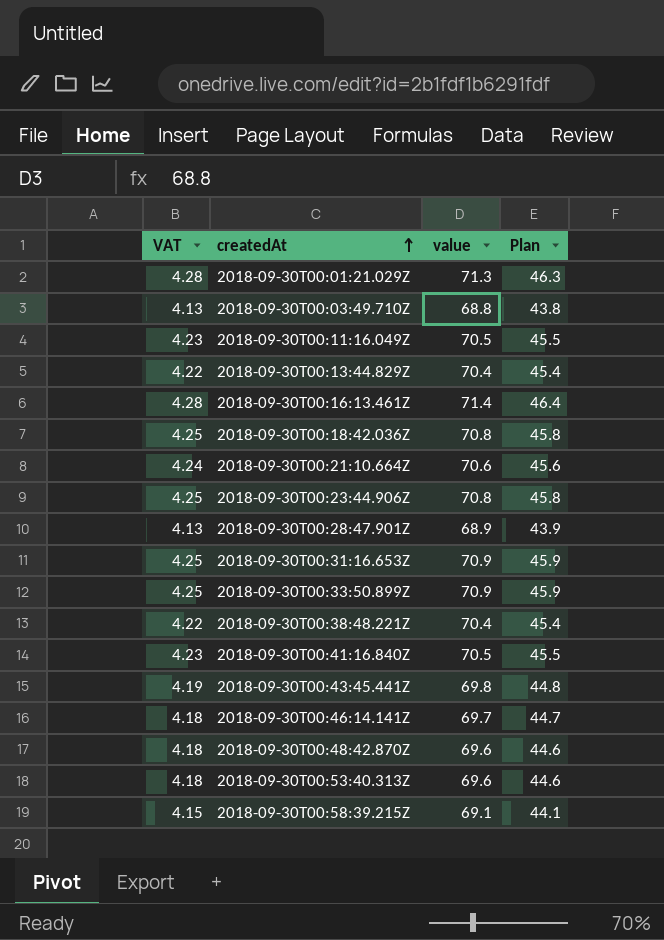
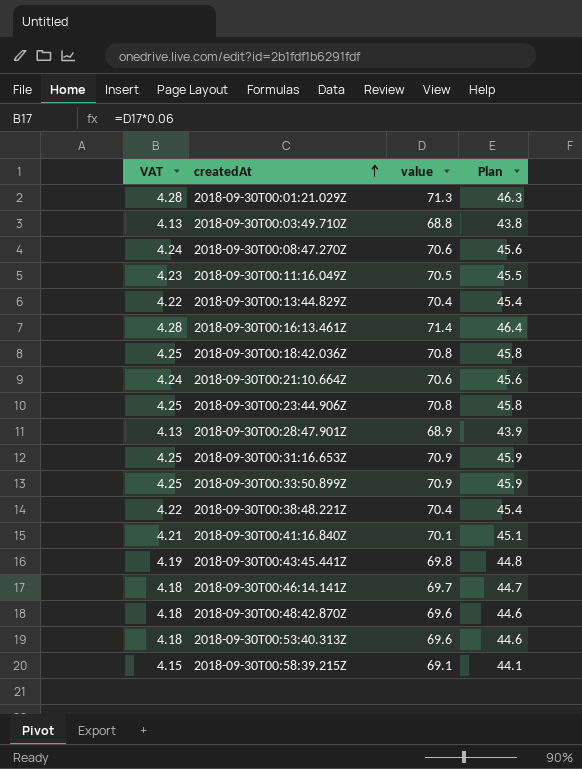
row 2018-09-30T00:08:47.270Z: none -> 4.24 | 70.6 | 45.6
2018-09-30T00:41:16.840Z | VAT: 4.23 -> 4.21
2018-09-30T00:41:16.840Z | value: 70.5 -> 70.1
2018-09-30T00:41:16.840Z | Plan: 45.5 -> 45.1

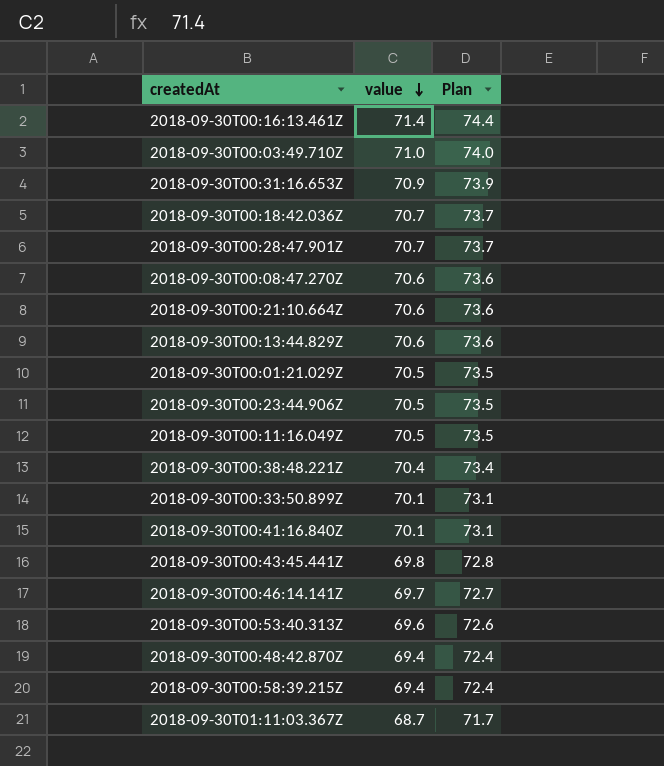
row order: createdAt ascending -> value descending
column VAT | formula: [value] * 0.06 -> none
column Plan | formula: [value] - 25 -> [value] + 3
2018-09-30T00:03:49.710Z | value: 68.8 -> 71.0
2018-09-30T00:18:42.036Z | value: 70.8 -> 70.7
2018-09-30T00:28:47.901Z | value: 68.9 -> 70.7
2018-09-30T00:13:44.829Z | value: 70.4 -> 70.6
2018-09-30T00:01:21.029Z | value: 71.3 -> 70.5
2018-09-30T00:23:44.906Z | value: 70.8 -> 70.5
2018-09-30T00:33:50.899Z | value: 70.9 -> 70.1
2018-09-30T00:48:42.870Z | value: 69.6 -> 69.4
2018-09-30T00:58:39.215Z | value: 69.1 -> 69.4
row 2018-09-30T01:11:03.367Z: none -> 68.7 | 71.7

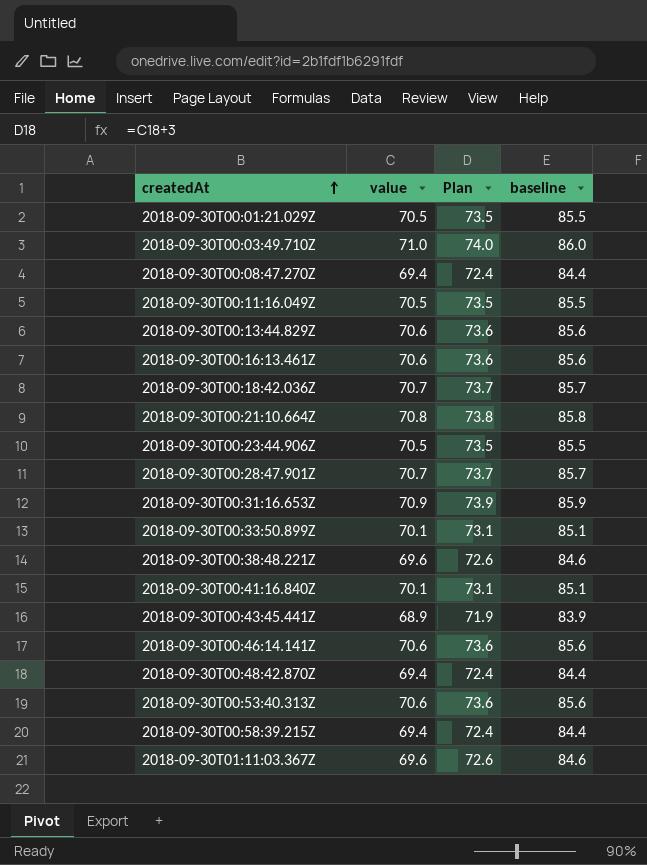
row order: value descending -> createdAt ascending
column baseline | formula: none -> [value] + 15
2018-09-30T00:08:47.270Z | value: 70.6 -> 69.4
2018-09-30T00:08:47.270Z | Plan: 73.6 -> 72.4
2018-09-30T00:16:13.461Z | value: 71.4 -> 70.6
2018-09-30T00:16:13.461Z | Plan: 74.4 -> 73.6
2018-09-30T00:21:10.664Z | value: 70.6 -> 70.8
2018-09-30T00:21:10.664Z | Plan: 73.6 -> 73.8
2018-09-30T00:38:48.221Z | value: 70.4 -> 69.6
2018-09-30T00:38:48.221Z | Plan: 73.4 -> 72.6
2018-09-30T00:43:45.441Z | value: 69.8 -> 68.9
2018-09-30T00:43:45.441Z | Plan: 72.8 -> 71.9
2018-09-30T00:46:14.141Z | value: 69.7 -> 70.6
2018-09-30T00:46:14.141Z | Plan: 72.7 -> 73.6
2018-09-30T00:53:40.313Z | value: 69.6 -> 70.6
2018-09-30T00:53:40.313Z | Plan: 72.6 -> 73.6
2018-09-30T01:11:03.367Z | value: 68.7 -> 69.6
2018-09-30T01:11:03.367Z | Plan: 71.7 -> 72.6

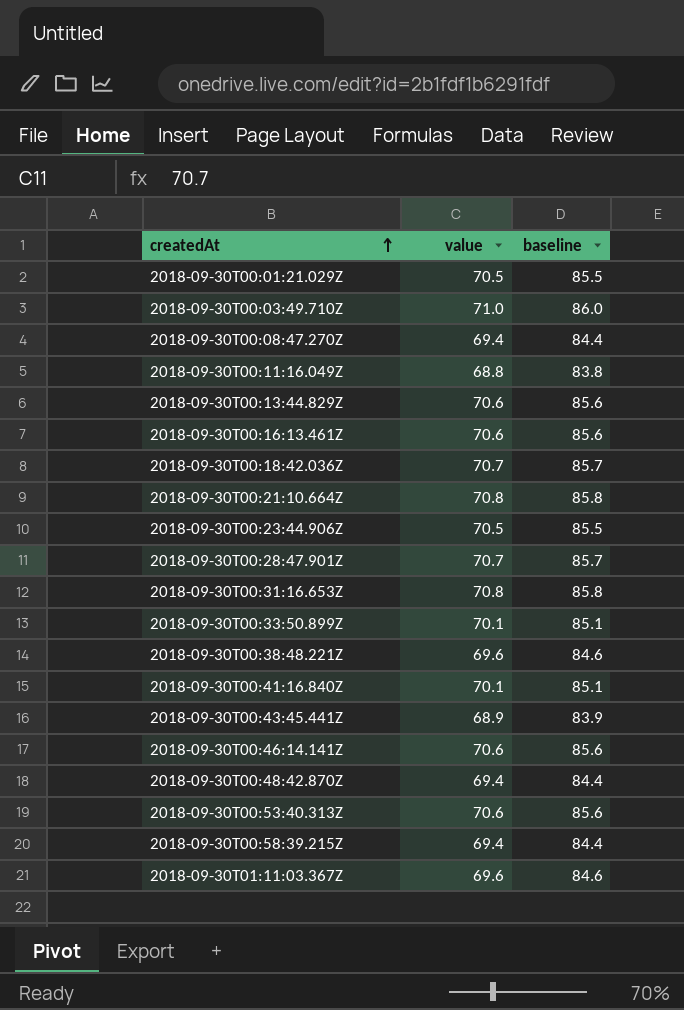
column Plan | formula: [value] + 3 -> none
2018-09-30T00:11:16.049Z | value: 70.5 -> 68.8
2018-09-30T00:11:16.049Z | baseline: 85.5 -> 83.8
2018-09-30T00:31:16.653Z | value: 70.9 -> 70.8
2018-09-30T00:31:16.653Z | baseline: 85.9 -> 85.8

